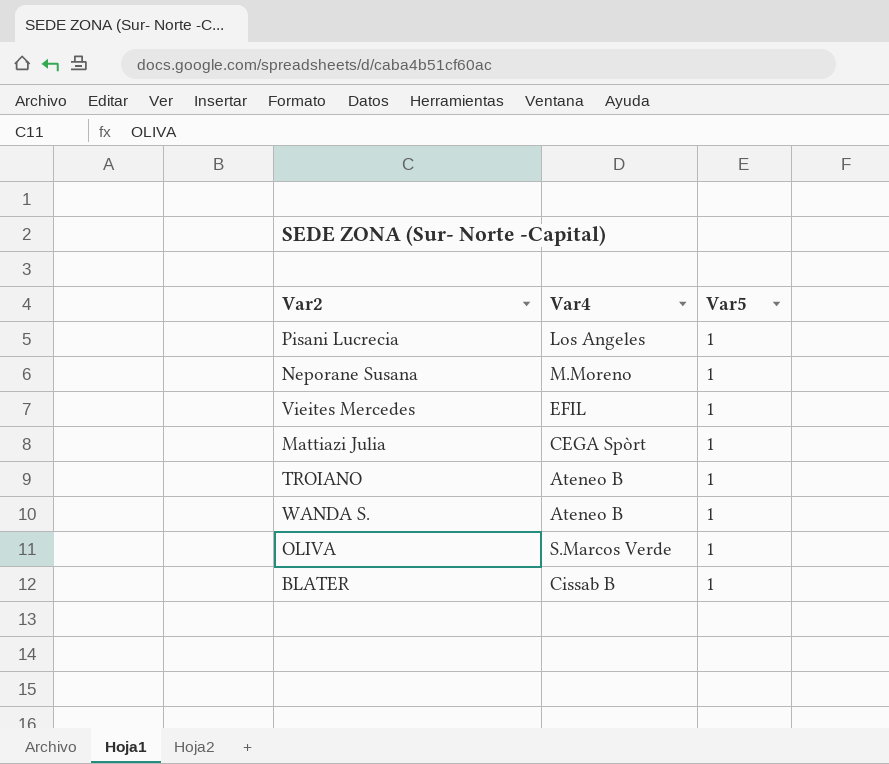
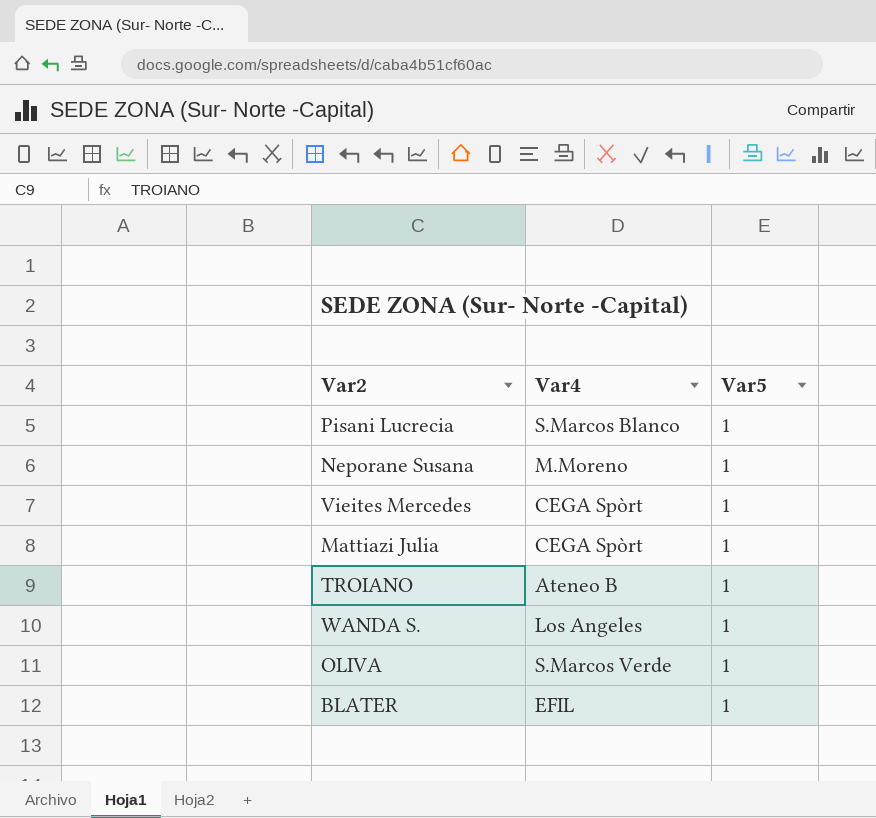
Pisani Lucrecia | Var4: Los Angeles -> S.Marcos Blanco
Vieites Mercedes | Var4: EFIL -> CEGA Spòrt
WANDA S. | Var4: Ateneo B -> Los Angeles
BLATER | Var4: Cissab B -> EFIL

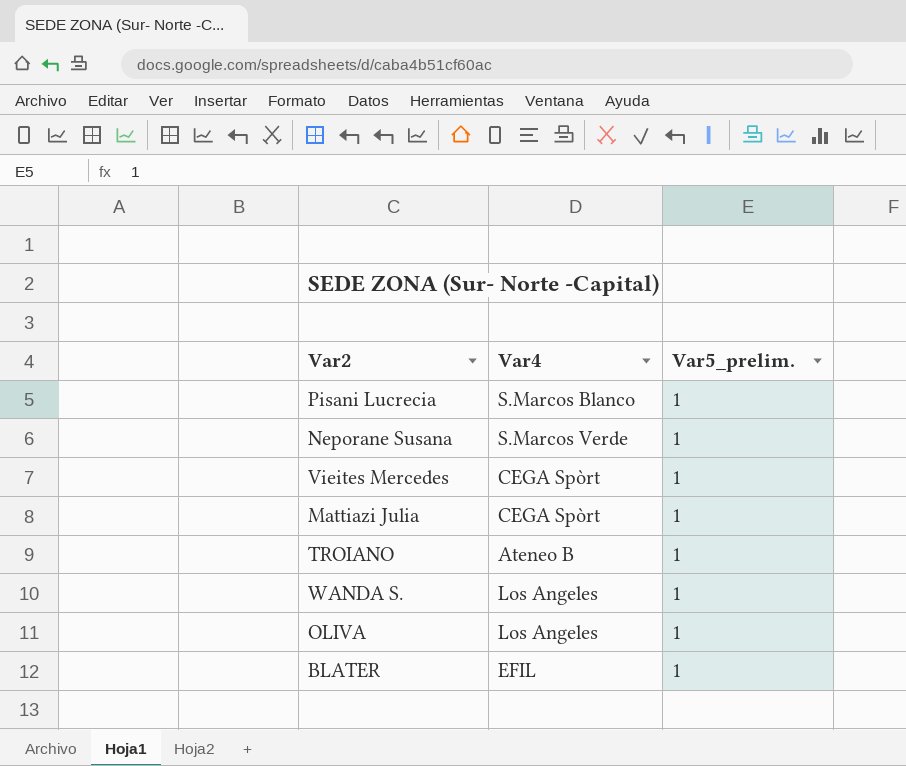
column name: Var5 -> Var5_prelim.
Neporane Susana | Var4: M.Moreno -> S.Marcos Verde
OLIVA | Var4: S.Marcos Verde -> Los Angeles

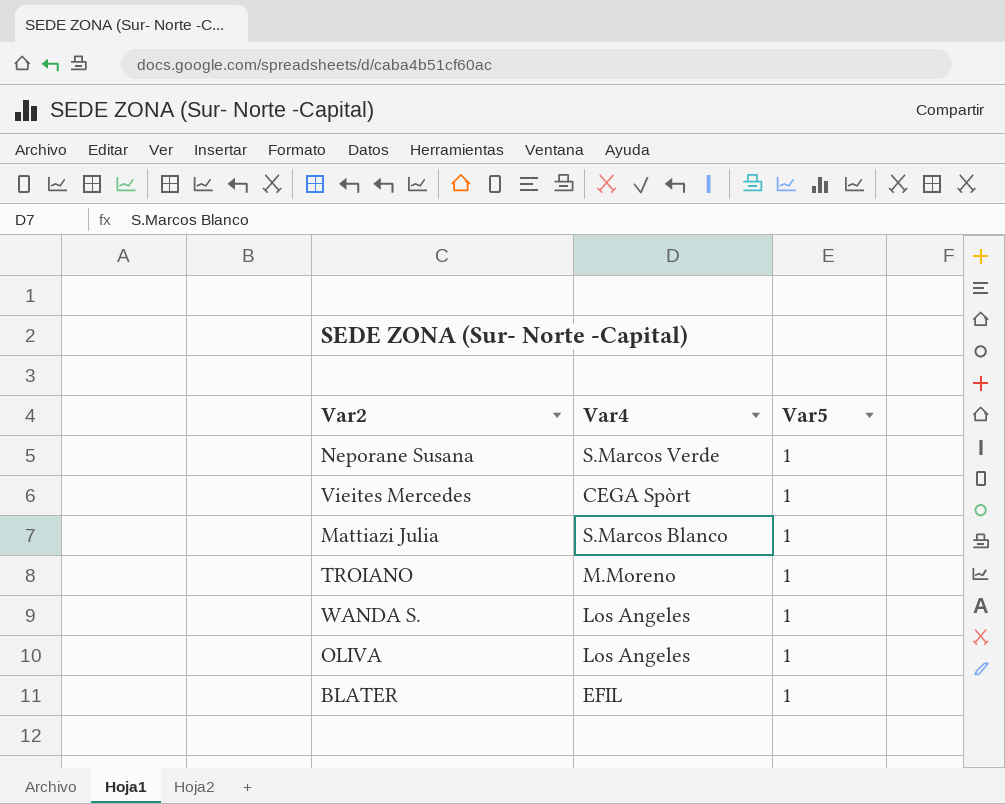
column name: Var5_prelim. -> Var5
row Pisani Lucrecia: S.Marcos Blanco | 1 -> none
Mattiazi Julia | Var4: CEGA Spòrt -> S.Marcos Blanco
TROIANO | Var4: Ateneo B -> M.Moreno

